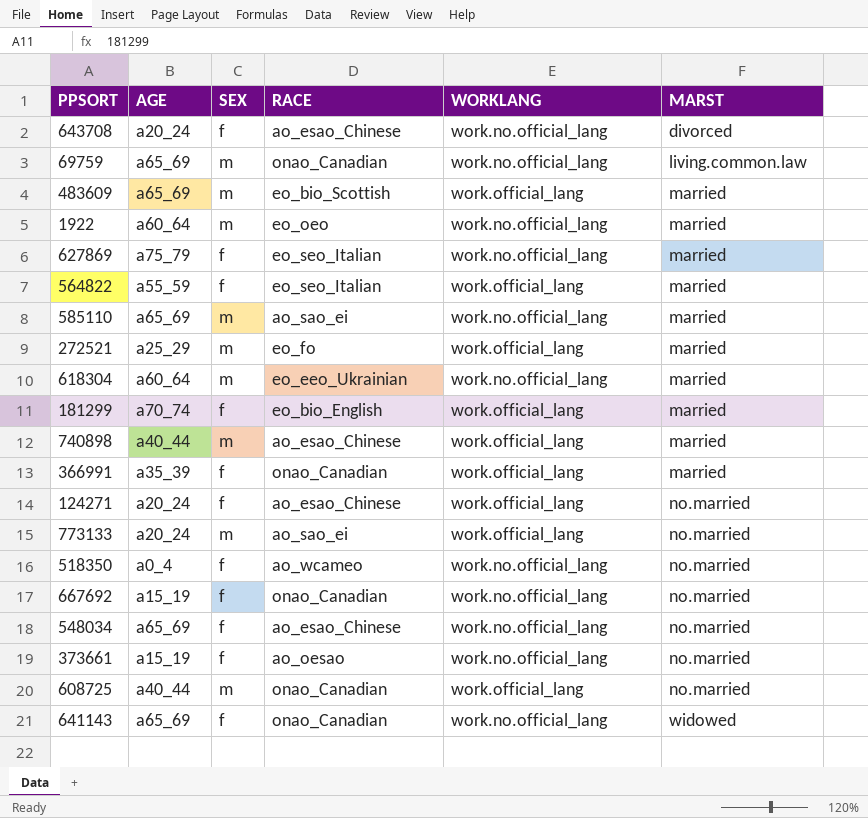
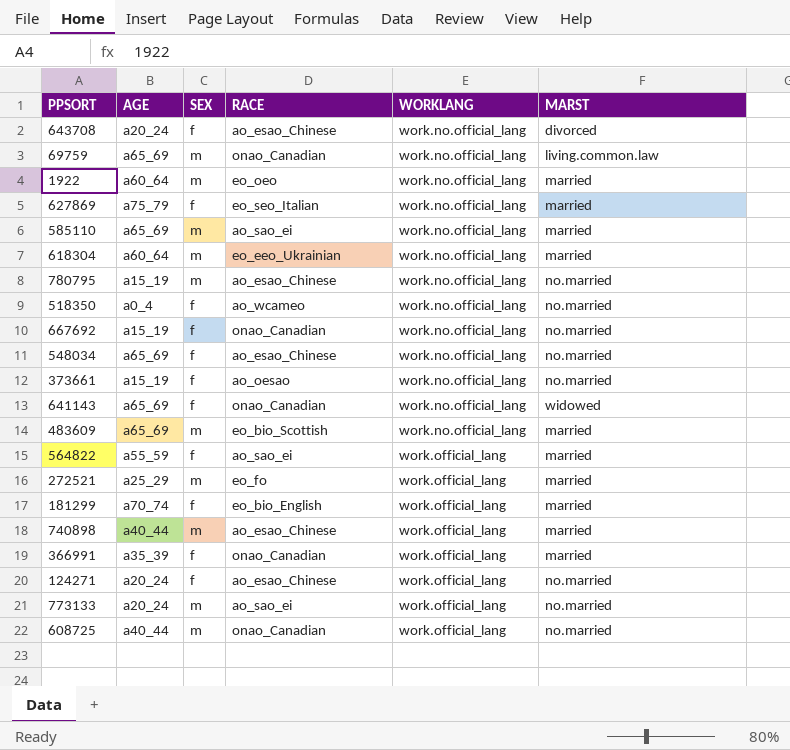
row order: MARST ascending -> WORKLANG ascending
row 780795: none -> a15_19 | m | ao_esao_Chinese | work.no.official_lang | no.married
483609 | WORKLANG: work.official_lang -> work.no.official_lang
564822 | RACE: eo_seo_Italian -> ao_sao_ei

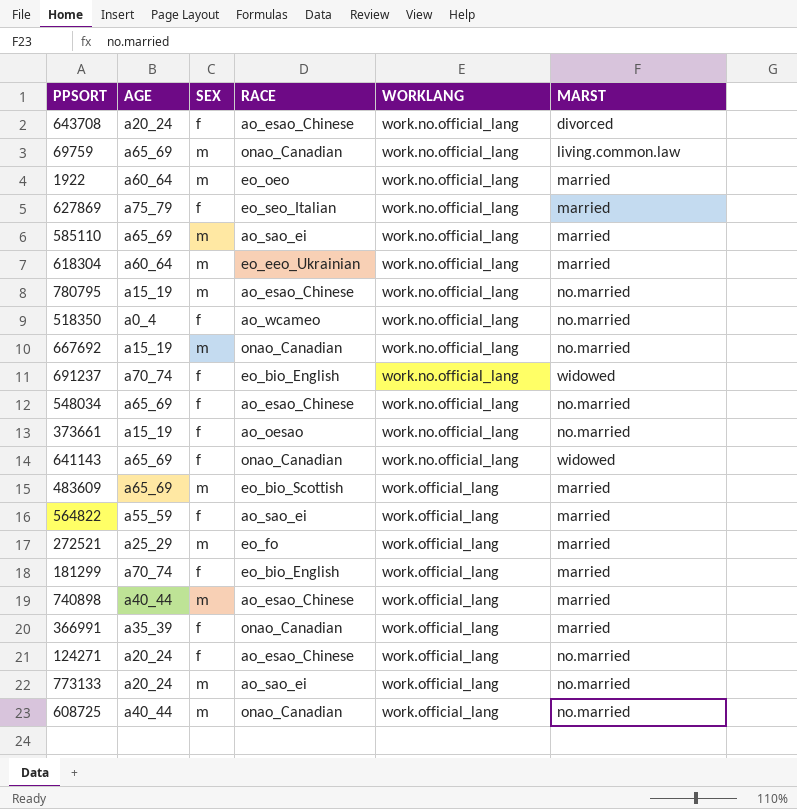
667692 | SEX: f -> m
row 691237: none -> a70_74 | f | eo_bio_English | work.no.official_lang | widowed
483609 | WORKLANG: work.no.official_lang -> work.official_lang

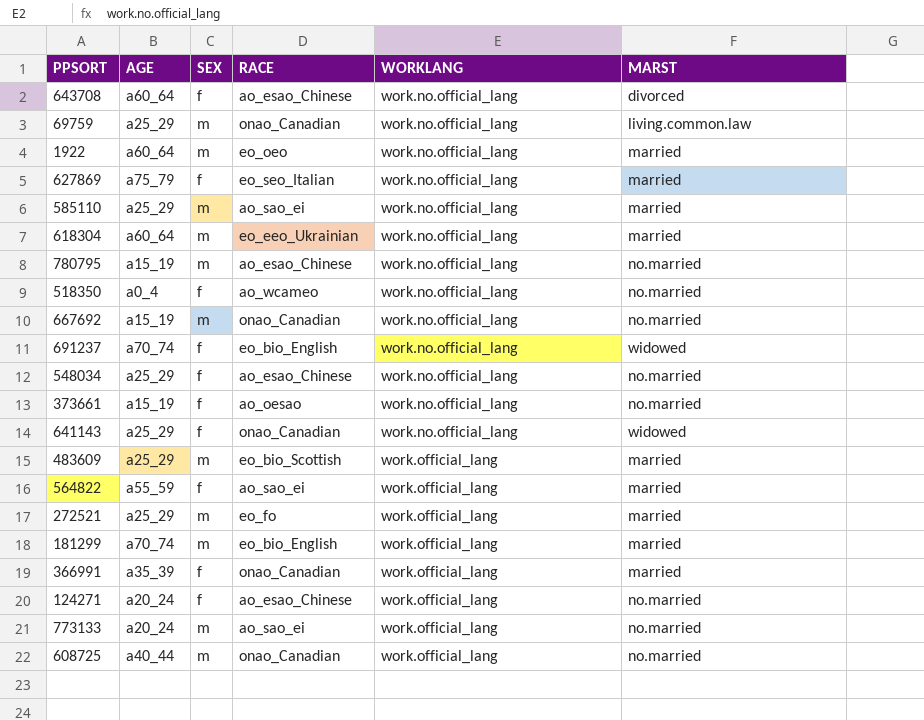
row 740898: a40_44 | m | ao_esao_Chinese | work.official_lang | married -> none
643708 | AGE: a20_24 -> a60_64
69759 | AGE: a65_69 -> a25_29
585110 | AGE: a65_69 -> a25_29
548034 | AGE: a65_69 -> a25_29
641143 | AGE: a65_69 -> a25_29
483609 | AGE: a65_69 -> a25_29
181299 | SEX: f -> m

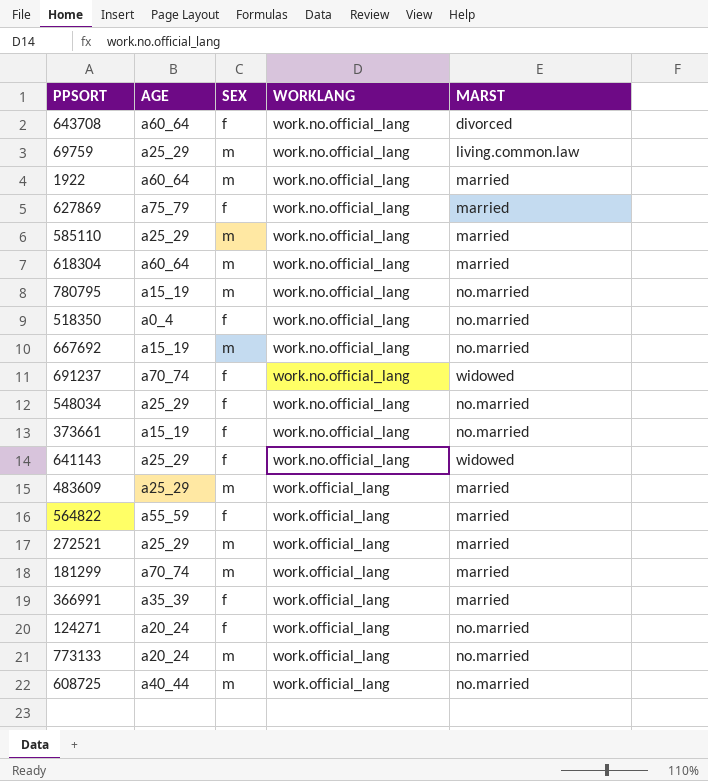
column RACE | position: 4 -> none

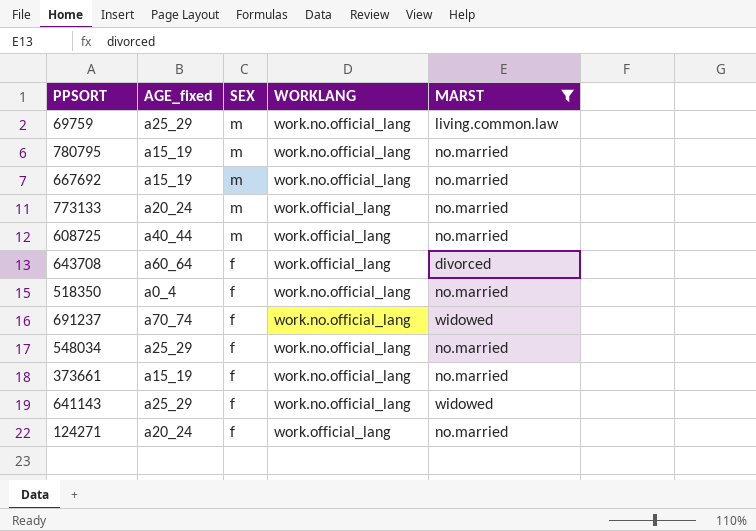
filter: none -> MARST != married
row order: WORKLANG ascending -> SEX descending
column name: AGE -> AGE_fixed
643708 | WORKLANG: work.no.official_lang -> work.official_lang

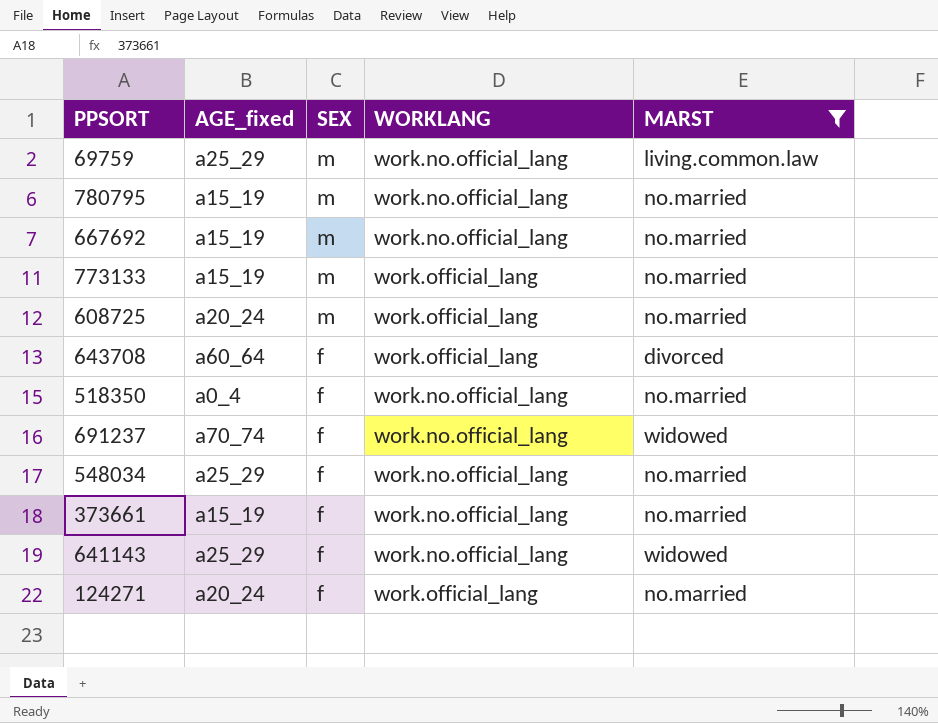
773133 | AGE_fixed: a20_24 -> a15_19
608725 | AGE_fixed: a40_44 -> a20_24

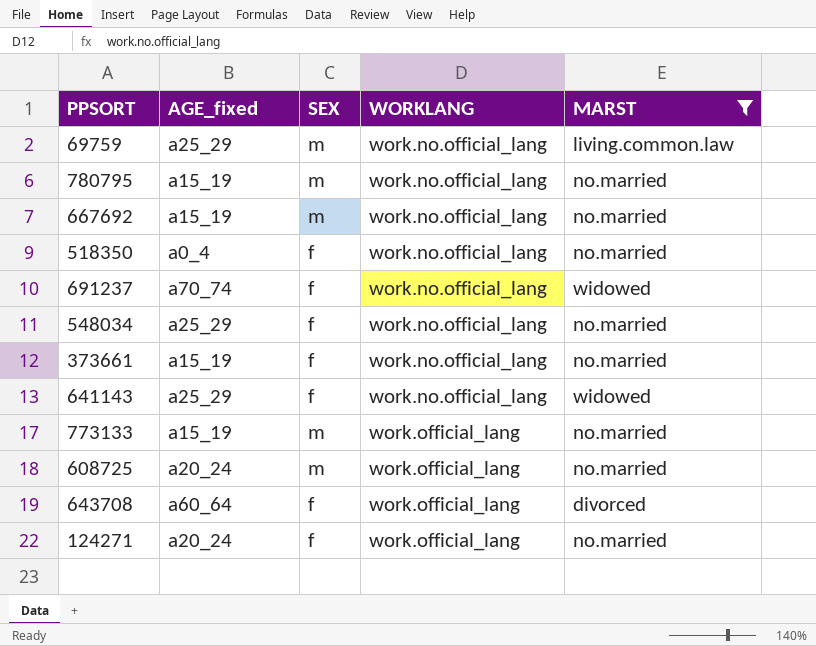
row order: SEX descending -> WORKLANG ascending

